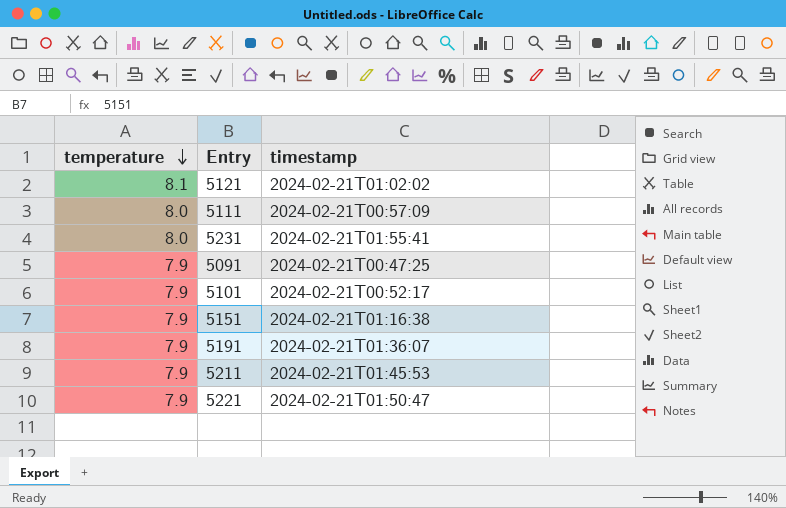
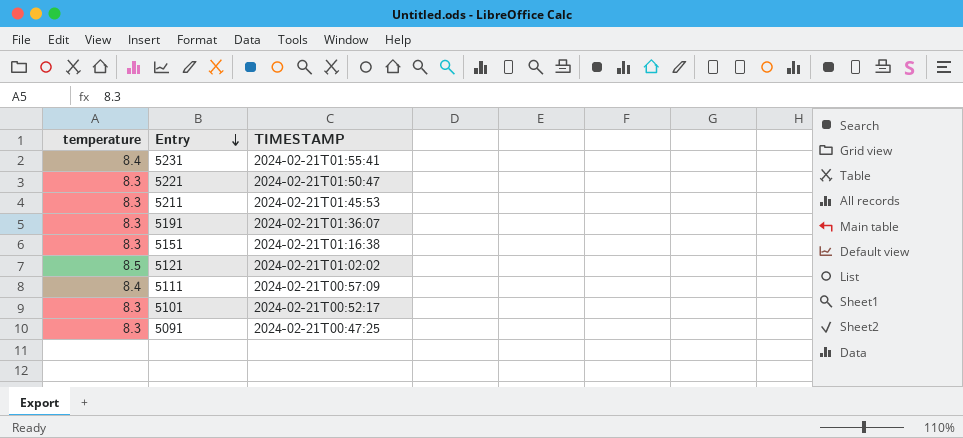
row order: temperature descending -> Entry descending
column name: timestamp -> TIMESTAMP
5231 | temperature: 8.0 -> 8.4
5221 | temperature: 7.9 -> 8.3
5211 | temperature: 7.9 -> 8.3
5191 | temperature: 7.9 -> 8.3
5151 | temperature: 7.9 -> 8.3
5121 | temperature: 8.1 -> 8.5
5111 | temperature: 8.0 -> 8.4
5101 | temperature: 7.9 -> 8.3
5091 | temperature: 7.9 -> 8.3

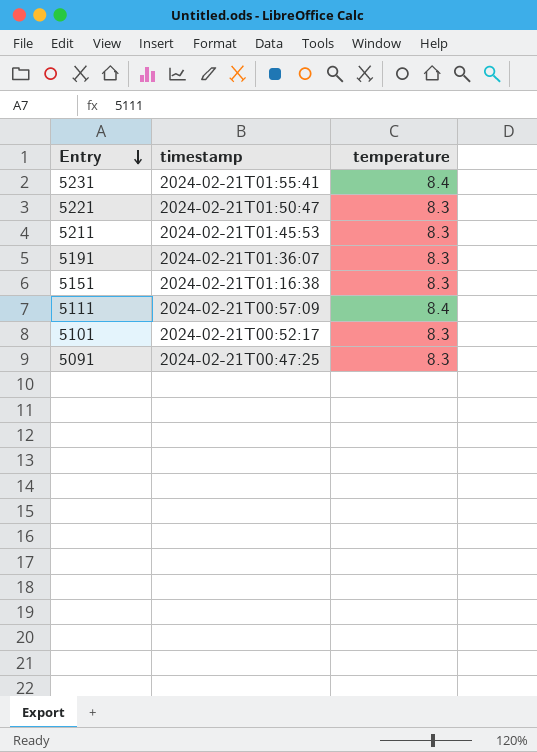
column name: TIMESTAMP -> timestamp
column temperature | position: 1 -> 3
row 5121: 8.5 | 2024-02-21T01:02:02 -> none

